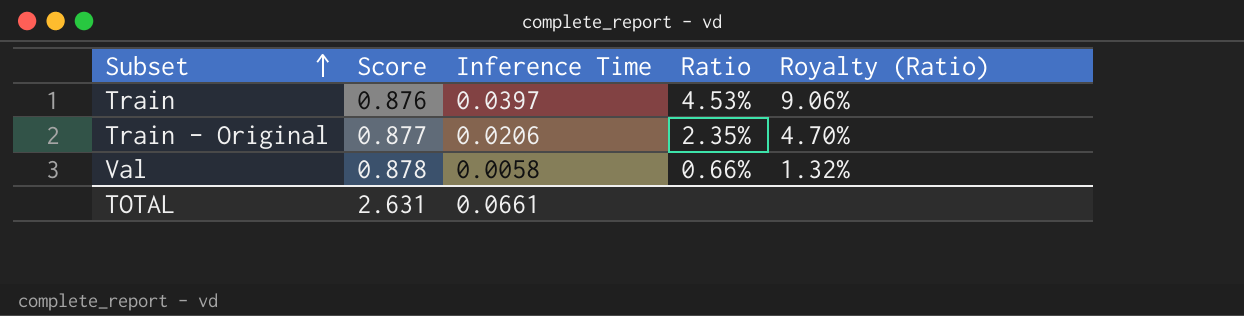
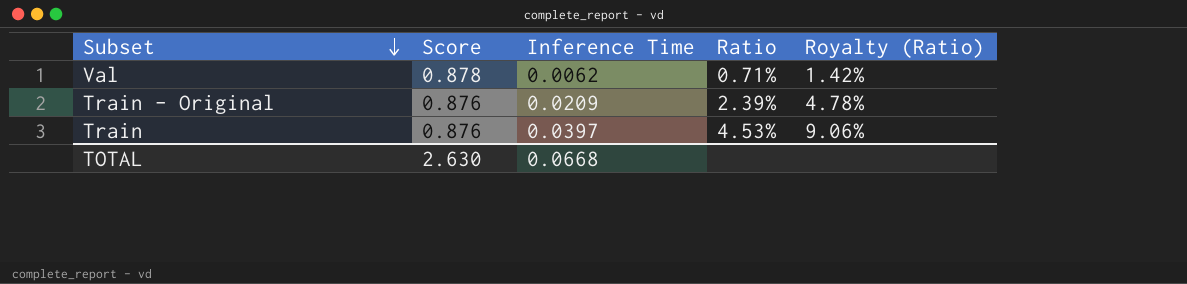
row order: Subset ascending -> Subset descending
Val | Inference Time: 0.0058 -> 0.0062
Val | Ratio: 0.66% -> 0.71%
Val | Royalty (Ratio): 1.32% -> 1.42%
Train - Original | Score: 0.877 -> 0.876
Train - Original | Inference Time: 0.0206 -> 0.0209
Train - Original | Ratio: 2.35% -> 2.39%
Train - Original | Royalty (Ratio): 4.70% -> 4.78%
TOTAL | Score: 2.631 -> 2.630
TOTAL | Inference Time: 0.0661 -> 0.0668

